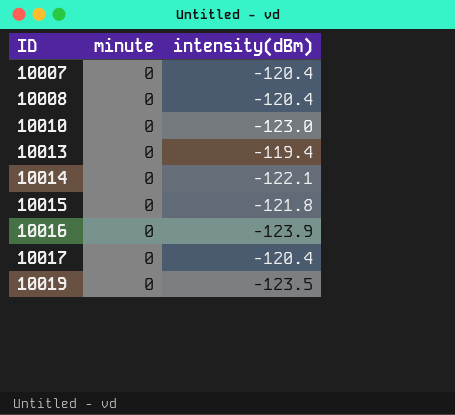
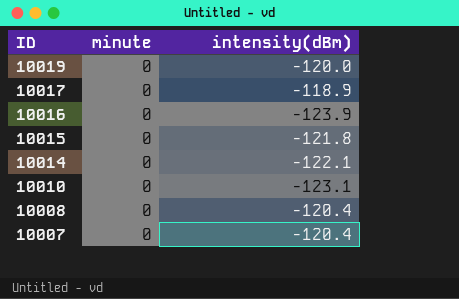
row order: ID ascending -> ID descending
row 10013: 0 | -119.4 -> none
10019 | intensity(dBm): -123.5 -> -120.0
10017 | intensity(dBm): -120.4 -> -118.9
10010 | intensity(dBm): -123.0 -> -123.1

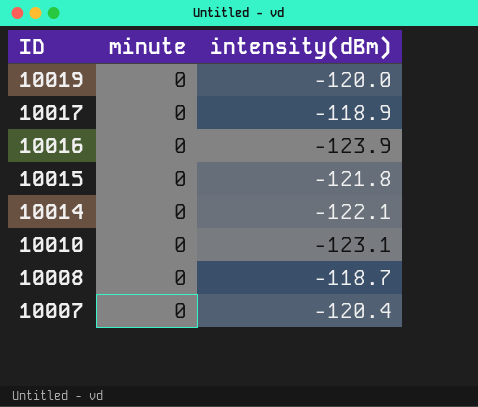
10008 | intensity(dBm): -120.4 -> -118.7

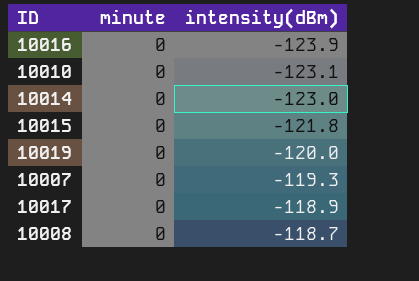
row order: ID descending -> intensity(dBm) ascending
10014 | intensity(dBm): -122.1 -> -123.0
10007 | intensity(dBm): -120.4 -> -119.3

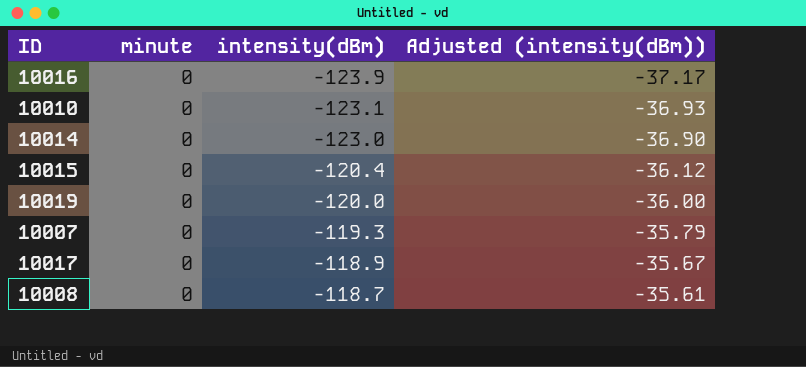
column Adjusted (intensity(dBm)) | formula: none -> [intensity(dBm)] * 0.3
10015 | intensity(dBm): -121.8 -> -120.4

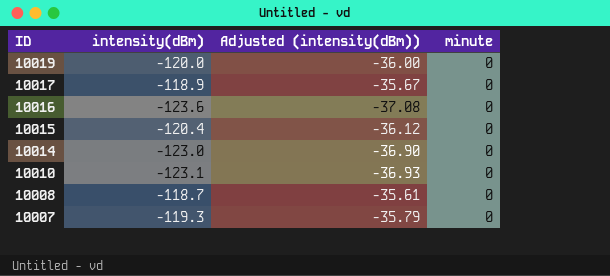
row order: intensity(dBm) ascending -> ID descending
column minute | position: 2 -> 4
10016 | intensity(dBm): -123.9 -> -123.6
10016 | Adjusted (intensity(dBm)): -37.17 -> -37.08

